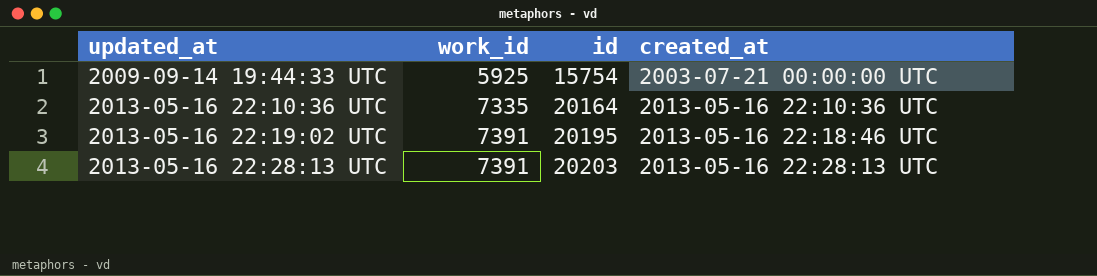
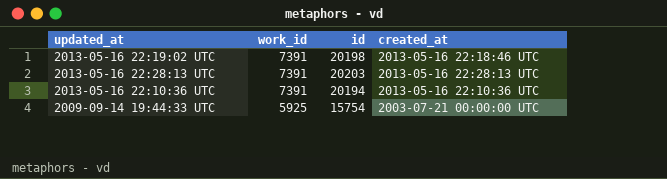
row order: updated_at ascending -> work_id descending
2013-05-16 22:19:02 UTC | id: 20195 -> 20198
2013-05-16 22:10:36 UTC | work_id: 7335 -> 7391
2013-05-16 22:10:36 UTC | id: 20164 -> 20194

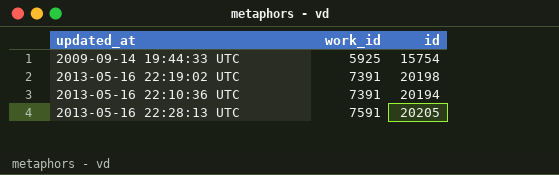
row order: work_id descending -> work_id ascending
column created_at | position: 4 -> none
2013-05-16 22:28:13 UTC | work_id: 7391 -> 7591
2013-05-16 22:28:13 UTC | id: 20203 -> 20205

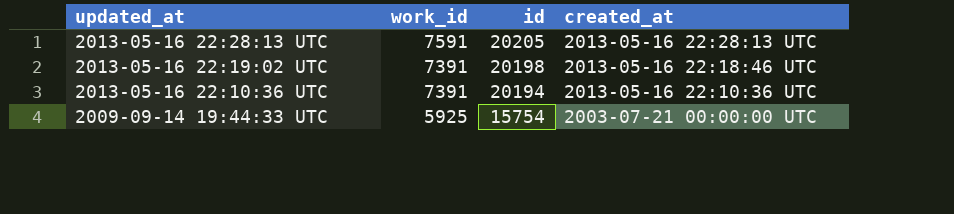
row order: work_id ascending -> updated_at descending
column created_at | position: none -> 4

